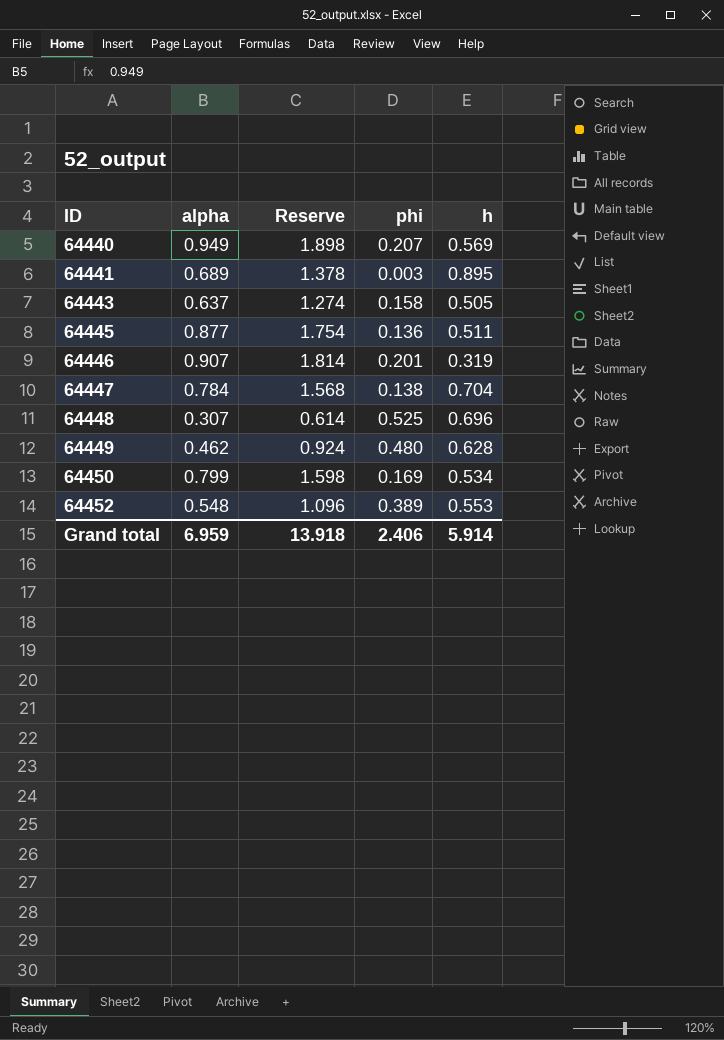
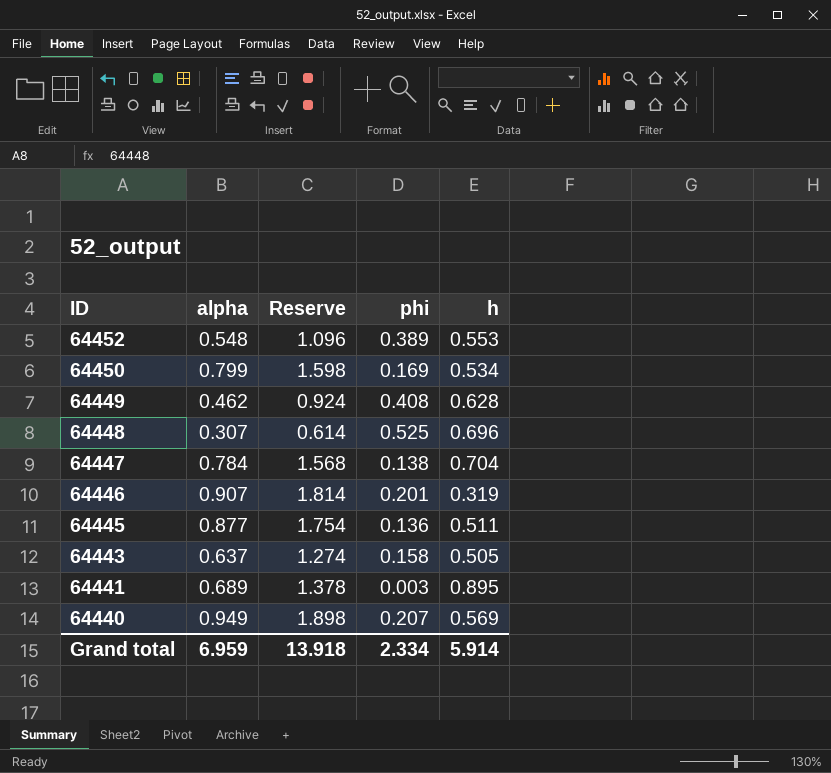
row order: ID ascending -> ID descending
64449 | phi: 0.480 -> 0.408
Grand total | phi: 2.406 -> 2.334

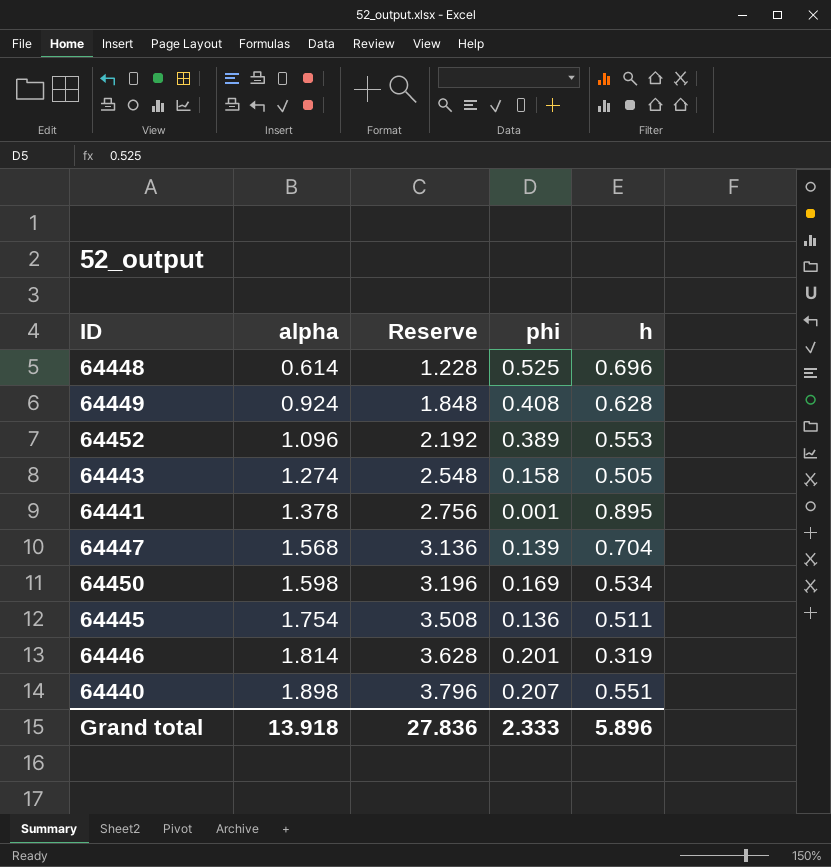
row order: ID descending -> alpha ascending
64448 | alpha: 0.307 -> 0.614
64448 | Reserve: 0.614 -> 1.228
64449 | alpha: 0.462 -> 0.924
64449 | Reserve: 0.924 -> 1.848
64452 | alpha: 0.548 -> 1.096
64452 | Reserve: 1.096 -> 2.192
64443 | alpha: 0.637 -> 1.274
64443 | Reserve: 1.274 -> 2.548
64441 | alpha: 0.689 -> 1.378
64441 | Reserve: 1.378 -> 2.756
64441 | phi: 0.003 -> 0.001
64447 | alpha: 0.784 -> 1.568
64447 | Reserve: 1.568 -> 3.136
64447 | phi: 0.138 -> 0.139
64450 | alpha: 0.799 -> 1.598
64450 | Reserve: 1.598 -> 3.196
64445 | alpha: 0.877 -> 1.754
64445 | Reserve: 1.754 -> 3.508
64446 | alpha: 0.907 -> 1.814
64446 | Reserve: 1.814 -> 3.628
64440 | alpha: 0.949 -> 1.898
64440 | Reserve: 1.898 -> 3.796
64440 | h: 0.569 -> 0.551
Grand total | alpha: 6.959 -> 13.918
Grand total | Reserve: 13.918 -> 27.836
Grand total | phi: 2.334 -> 2.333
Grand total | h: 5.914 -> 5.896

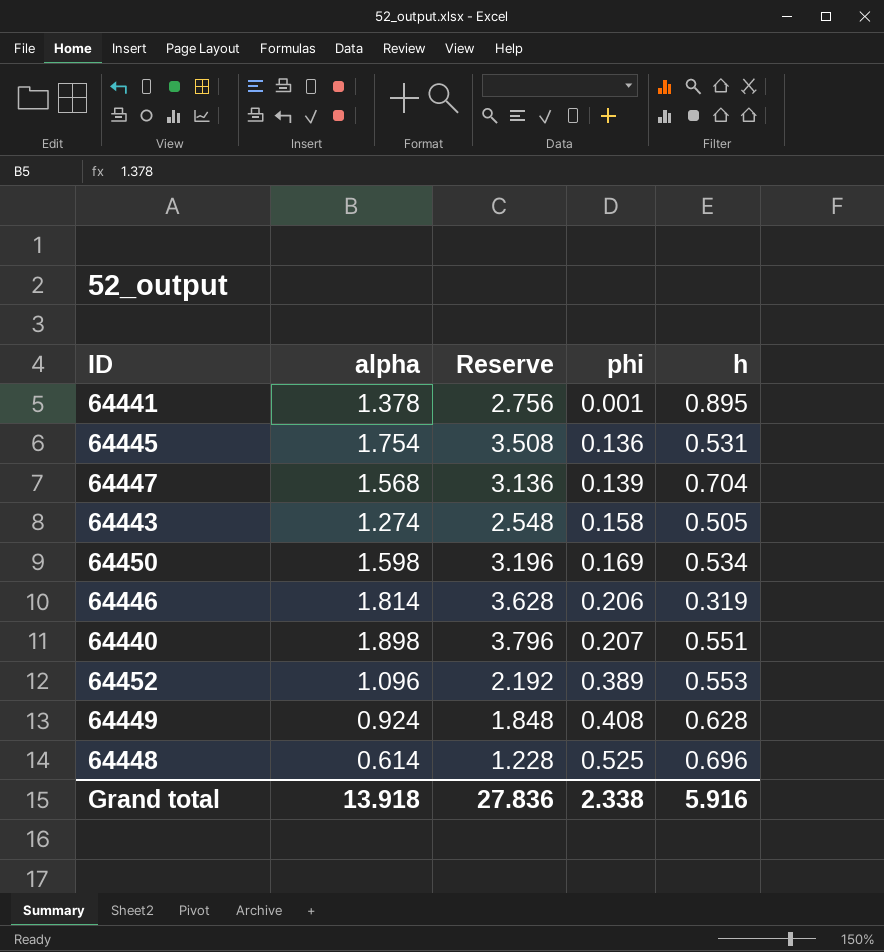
row order: alpha ascending -> phi ascending
64445 | h: 0.511 -> 0.531
64446 | phi: 0.201 -> 0.206
Grand total | phi: 2.333 -> 2.338
Grand total | h: 5.896 -> 5.916

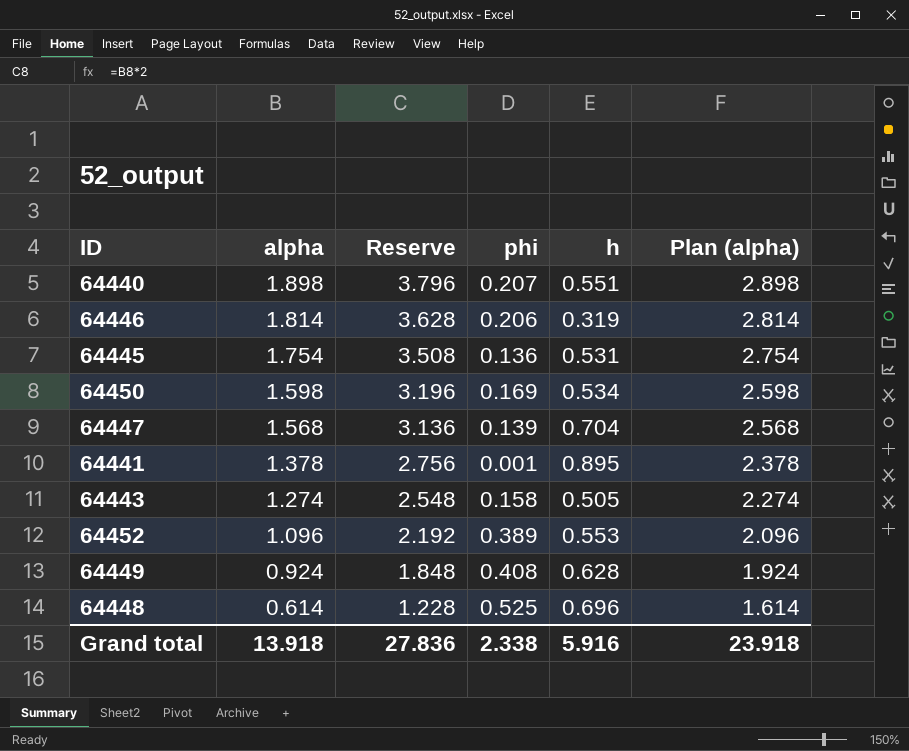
row order: phi ascending -> alpha descending
column Plan (alpha) | formula: none -> [alpha] + 1

